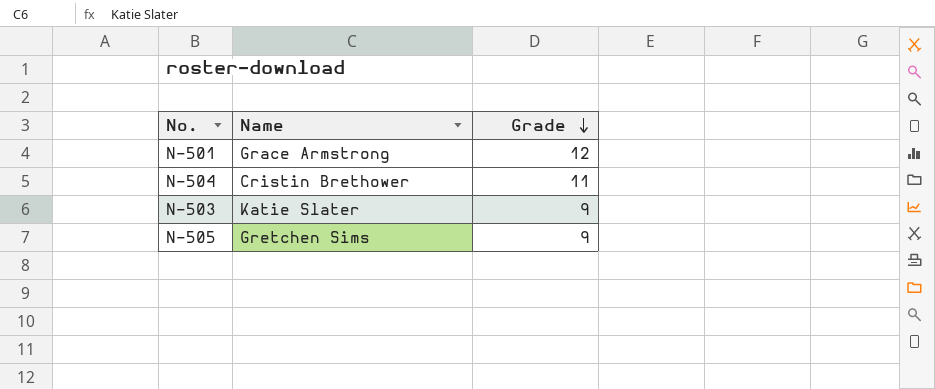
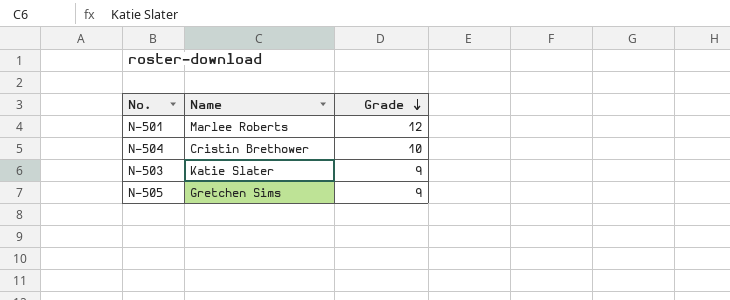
N-501 | Name: Grace Armstrong -> Marlee Roberts
N-504 | Grade: 11 -> 10

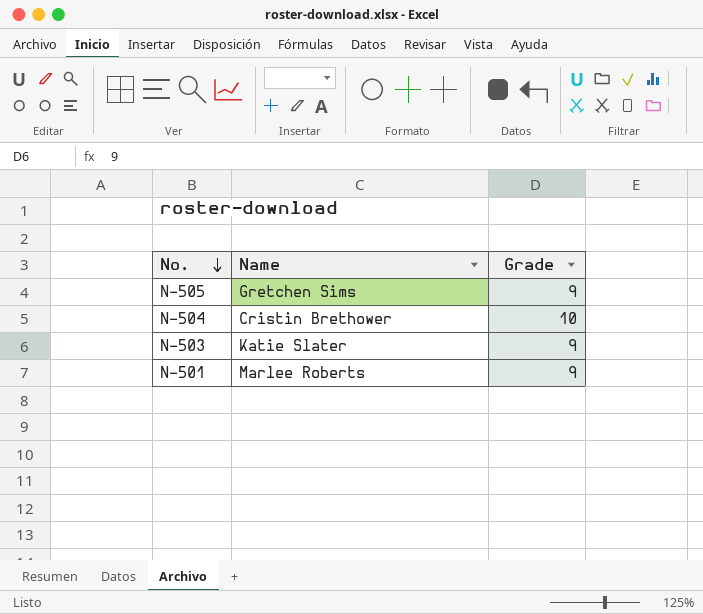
row order: Grade descending -> No. descending
N-501 | Grade: 12 -> 9

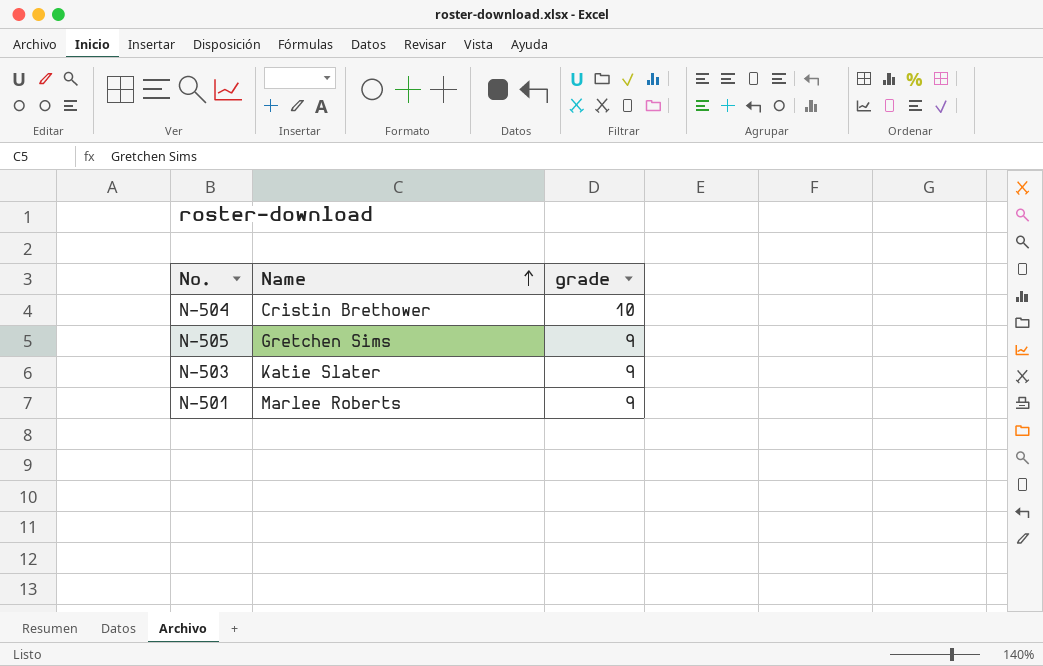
row order: No. descending -> Name ascending
column name: Grade -> grade

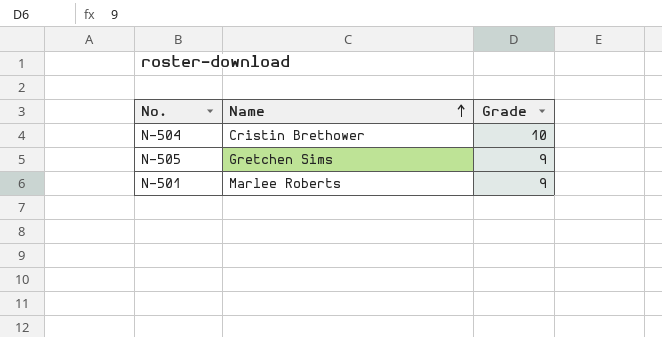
column name: grade -> Grade
row N-503: Katie Slater | 9 -> none

